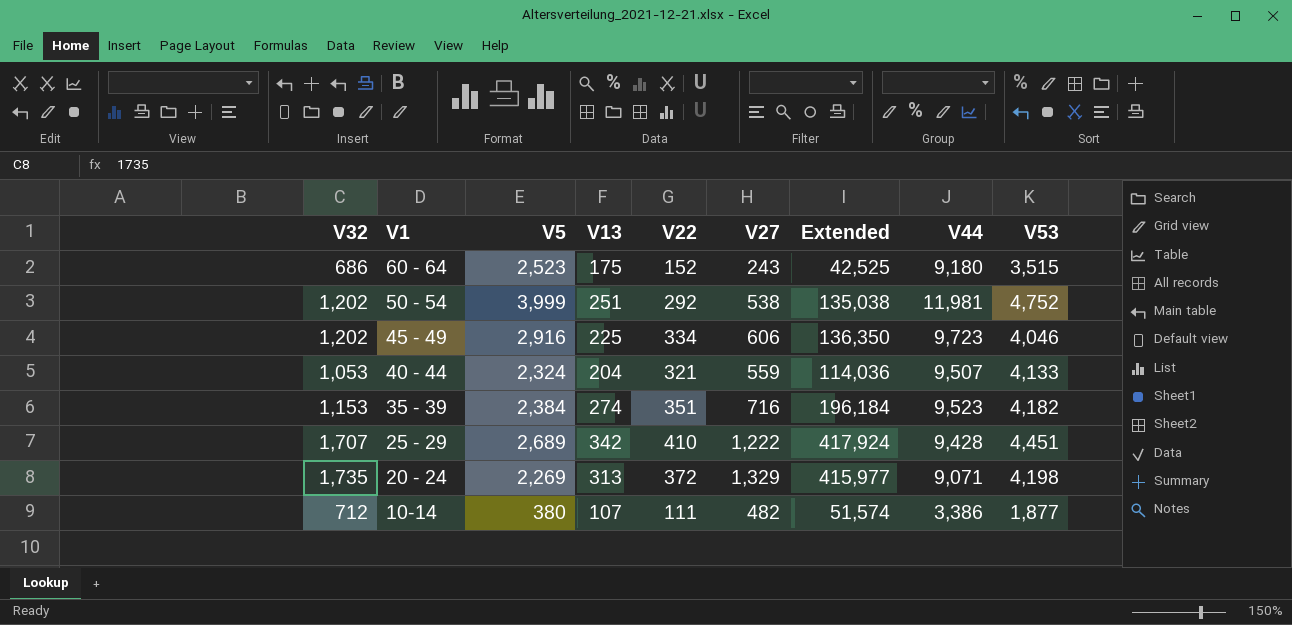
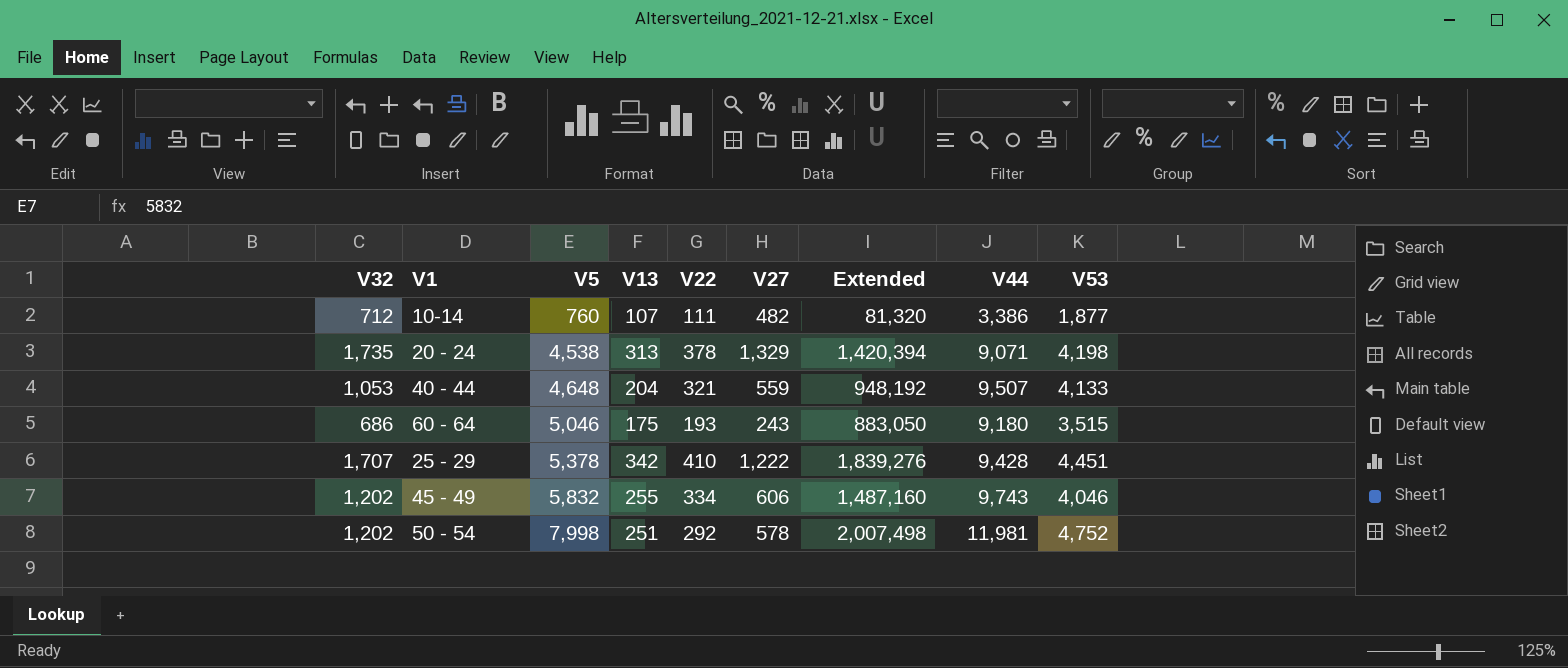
row order: V1 descending -> V5 ascending
column Extended | formula: [V13] * [V27] -> [V5] * [V13]
row 35 - 39: 1,153 | 2,384 | 274 | 351 | 716 | 196,184 | 9,523 | 4,182 -> none
10-14 | V5: 380 -> 760
20 - 24 | V5: 2,269 -> 4,538
20 - 24 | V22: 372 -> 378
40 - 44 | V5: 2,324 -> 4,648
60 - 64 | V5: 2,523 -> 5,046
60 - 64 | V22: 152 -> 193
25 - 29 | V5: 2,689 -> 5,378
45 - 49 | V5: 2,916 -> 5,832
45 - 49 | V13: 225 -> 255
45 - 49 | V44: 9,723 -> 9,743
50 - 54 | V5: 3,999 -> 7,998
50 - 54 | V27: 538 -> 578

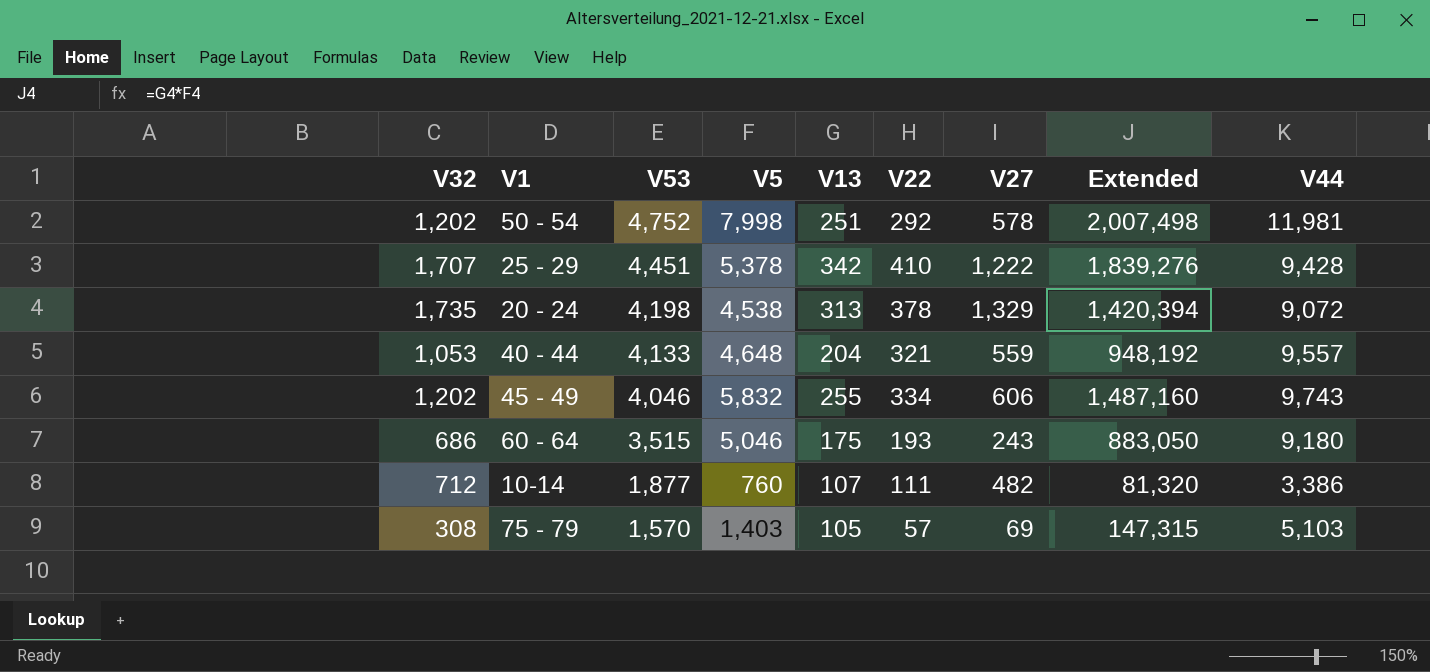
row order: V5 ascending -> V53 descending
column V53 | position: 9 -> 3
20 - 24 | V44: 9,071 -> 9,072
40 - 44 | V44: 9,507 -> 9,557
row 75 - 79: none -> 308 | 1,570 | 1,403 | 105 | 57 | 69 | 147,315 | 5,103

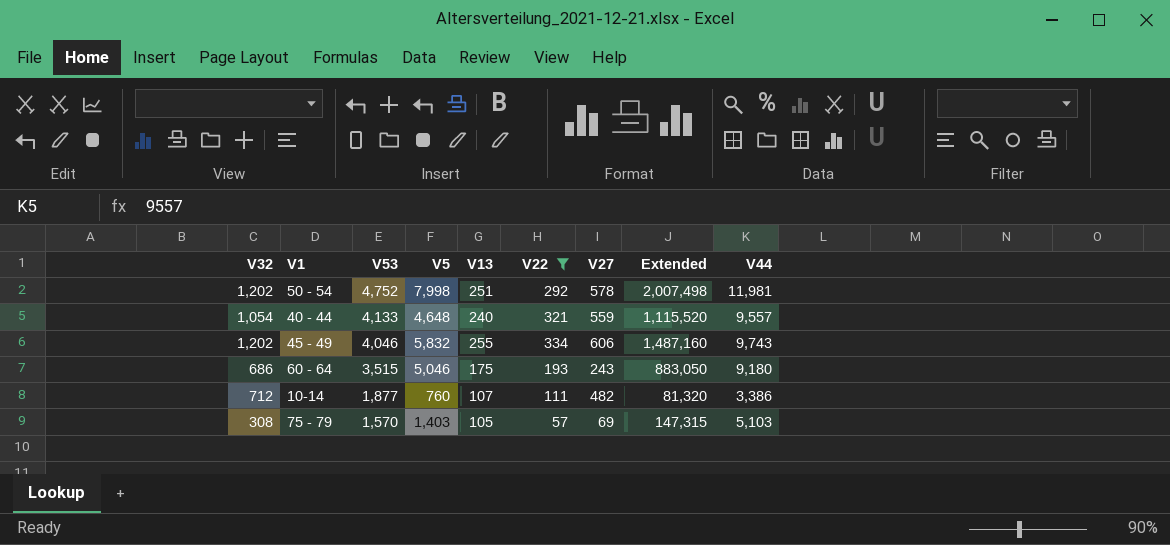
filter: none -> V22 <= 334
40 - 44 | V32: 1,053 -> 1,054
40 - 44 | V13: 204 -> 240
40 - 44 | Extended: 948,192 -> 1,115,520

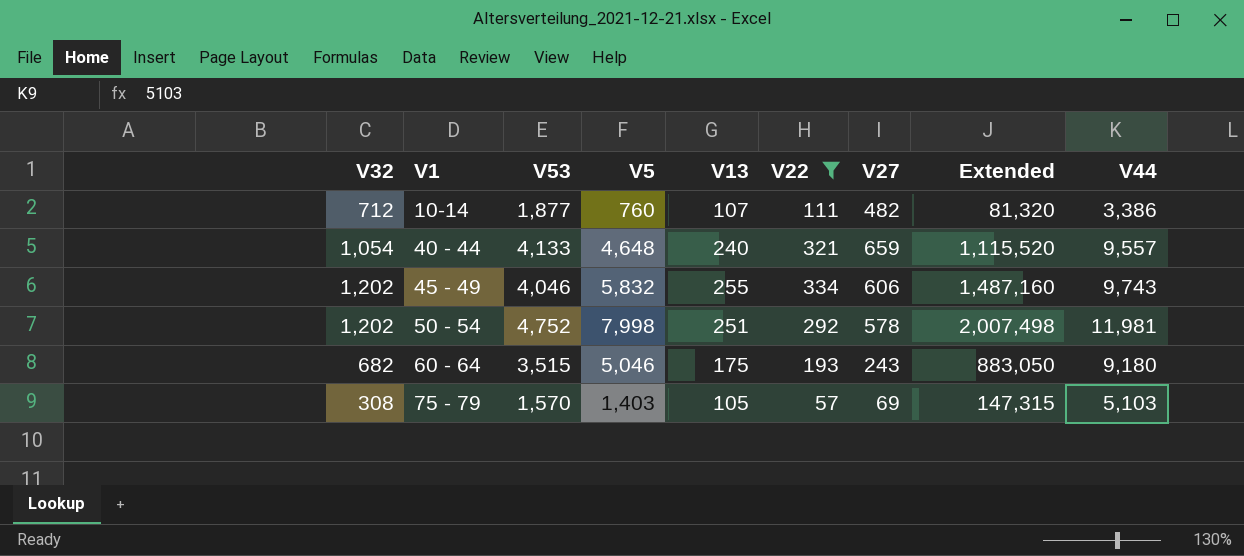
row order: V53 descending -> V1 ascending
40 - 44 | V27: 559 -> 659
60 - 64 | V32: 686 -> 682

